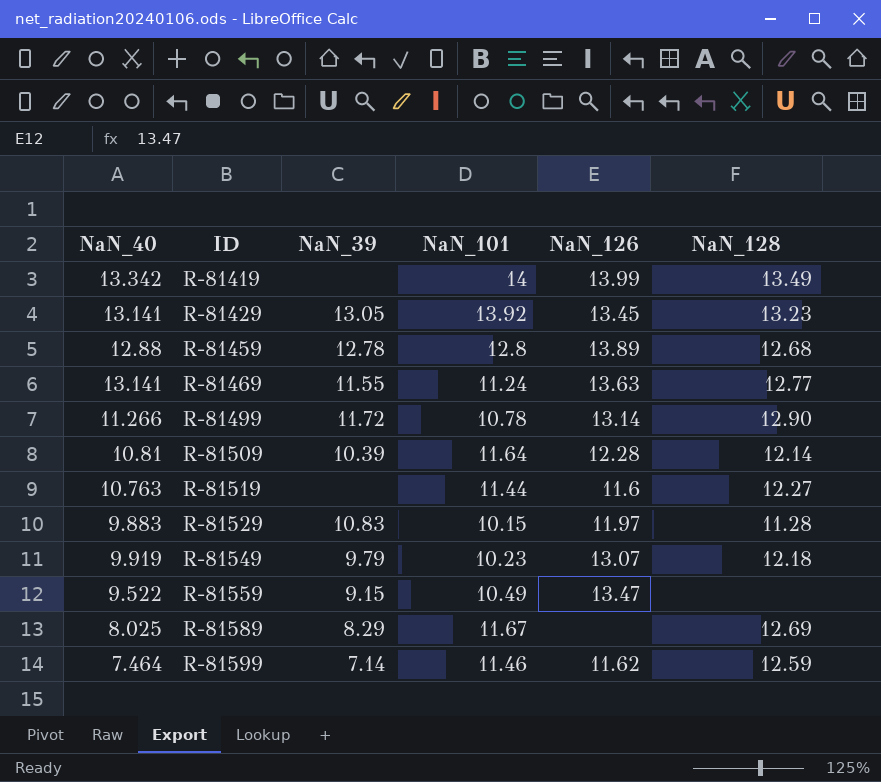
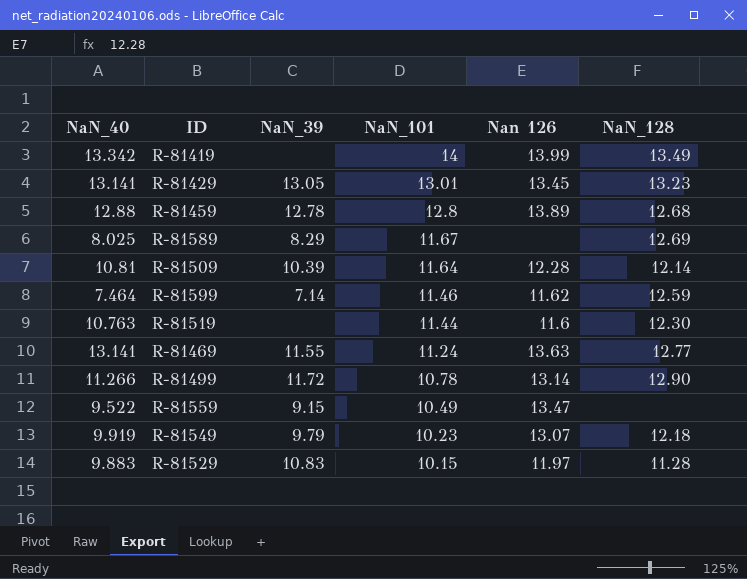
row order: ID ascending -> NaN_101 descending
column name: NaN_126 -> Nan 126
R-81429 | NaN_101: 13.92 -> 13.01
R-81519 | NaN_128: 12.27 -> 12.30

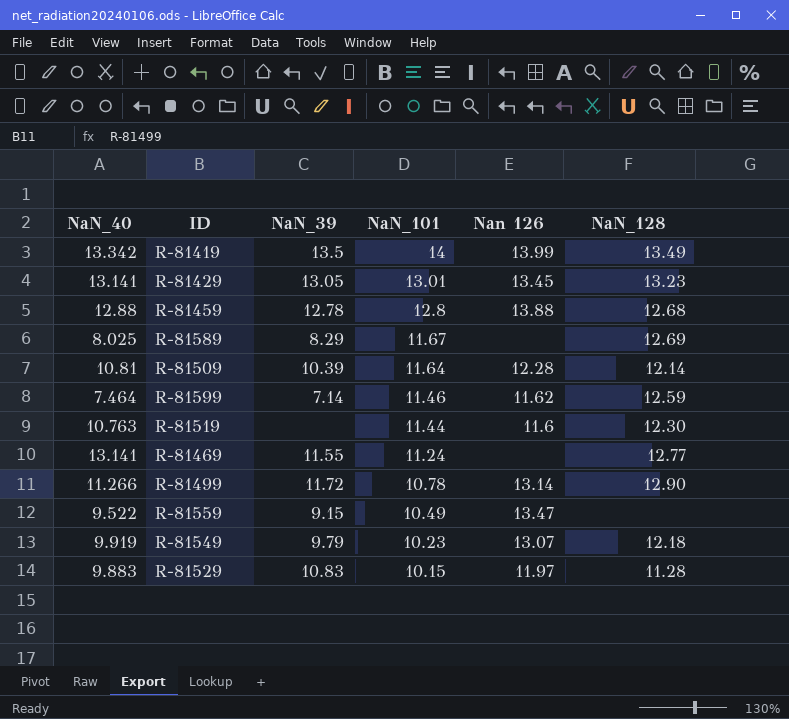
R-81419 | NaN_39: none -> 13.5
R-81459 | Nan 126: 13.89 -> 13.88
R-81469 | Nan 126: 13.63 -> none

